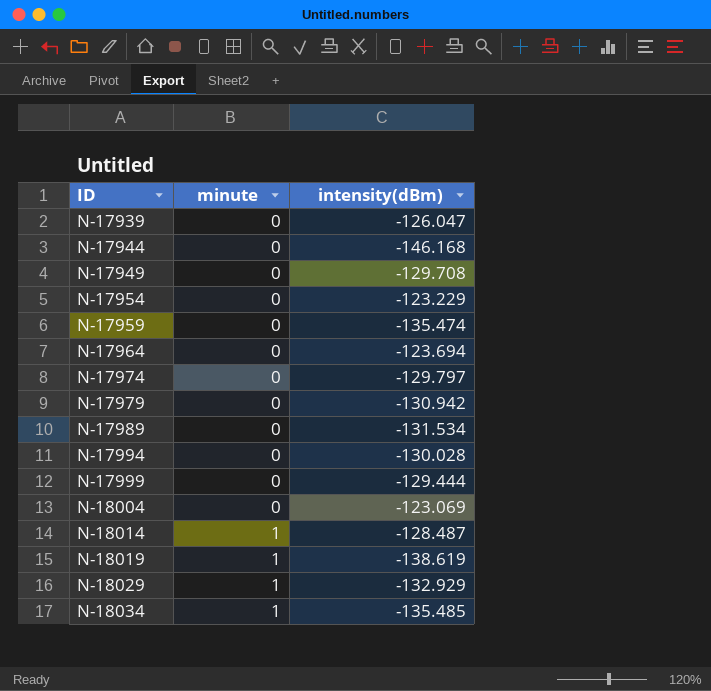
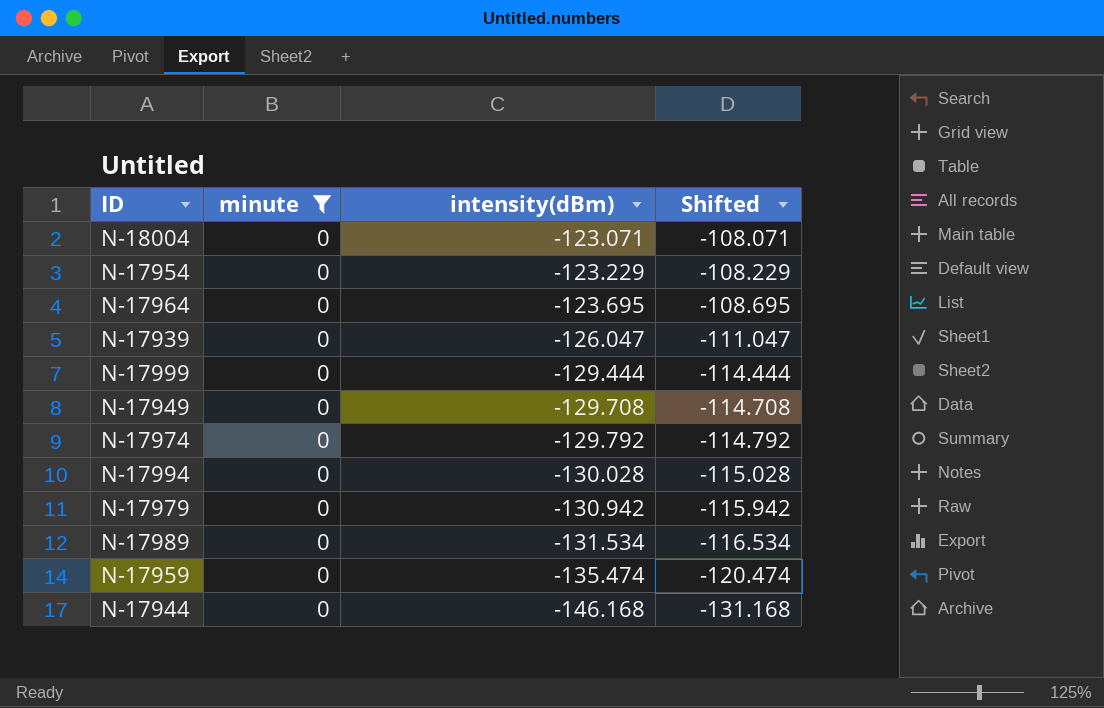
filter: none -> minute = 0
row order: ID ascending -> intensity(dBm) descending
column Shifted | formula: none -> [intensity(dBm)] + 15
N-18004 | intensity(dBm): -123.069 -> -123.071
N-17964 | intensity(dBm): -123.694 -> -123.695
N-17974 | intensity(dBm): -129.797 -> -129.792

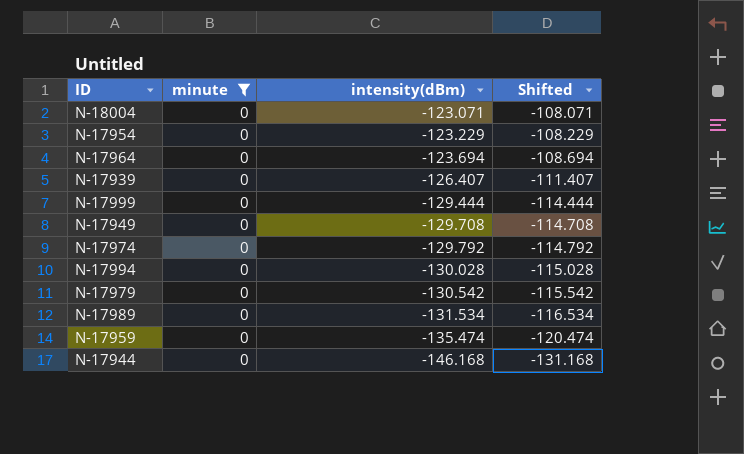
N-17964 | intensity(dBm): -123.695 -> -123.694
N-17964 | Shifted: -108.695 -> -108.694
N-17939 | intensity(dBm): -126.047 -> -126.407
N-17939 | Shifted: -111.047 -> -111.407
N-17979 | intensity(dBm): -130.942 -> -130.542
N-17979 | Shifted: -115.942 -> -115.542

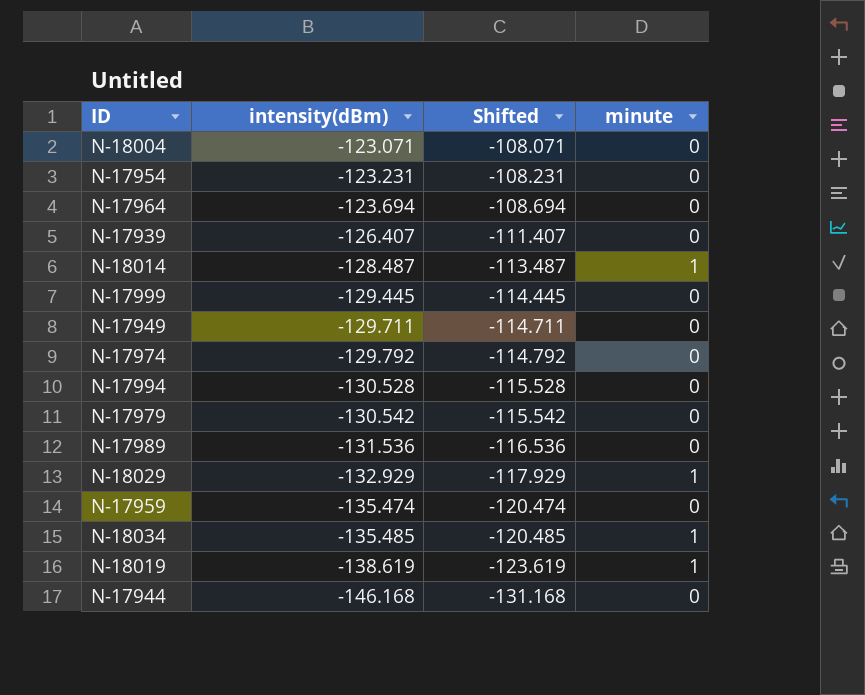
filter: minute = 0 -> none
column minute | position: 2 -> 4
N-17954 | intensity(dBm): -123.229 -> -123.231
N-17954 | Shifted: -108.229 -> -108.231
N-17999 | intensity(dBm): -129.444 -> -129.445
N-17999 | Shifted: -114.444 -> -114.445
N-17949 | intensity(dBm): -129.708 -> -129.711
N-17949 | Shifted: -114.708 -> -114.711
N-17994 | intensity(dBm): -130.028 -> -130.528
N-17994 | Shifted: -115.028 -> -115.528
N-17989 | intensity(dBm): -131.534 -> -131.536
N-17989 | Shifted: -116.534 -> -116.536

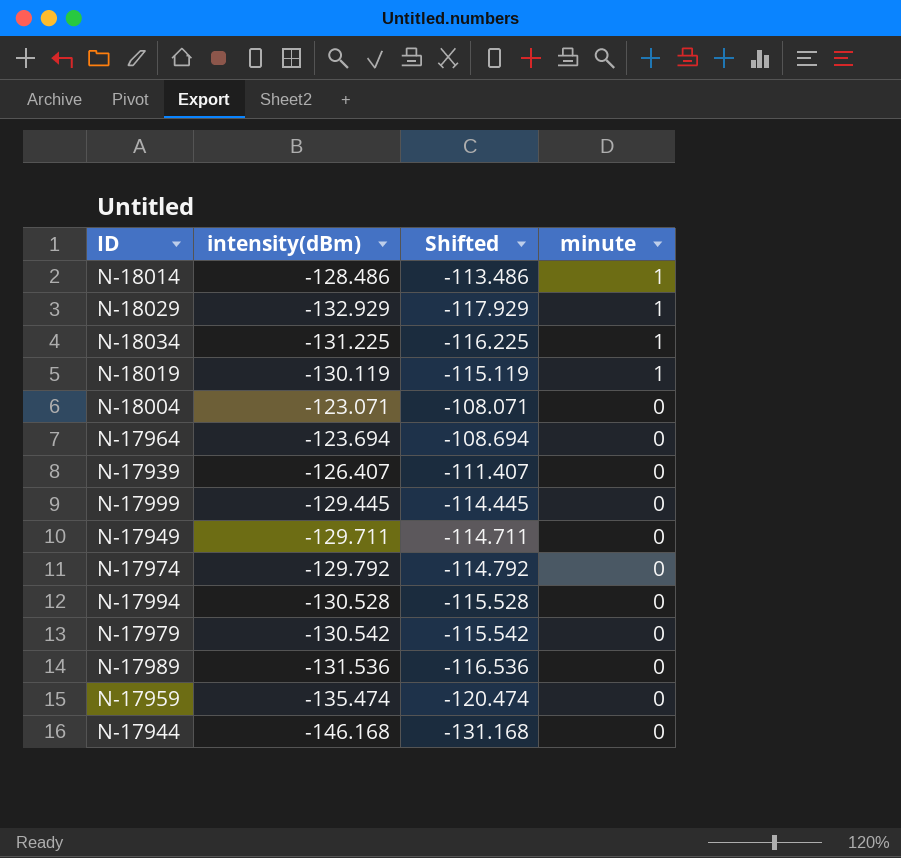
row order: intensity(dBm) descending -> minute descending
row N-17954: -123.231 | -108.231 | 0 -> none
N-18014 | intensity(dBm): -128.487 -> -128.486
N-18014 | Shifted: -113.487 -> -113.486
N-18034 | intensity(dBm): -135.485 -> -131.225
N-18034 | Shifted: -120.485 -> -116.225
N-18019 | intensity(dBm): -138.619 -> -130.119
N-18019 | Shifted: -123.619 -> -115.119

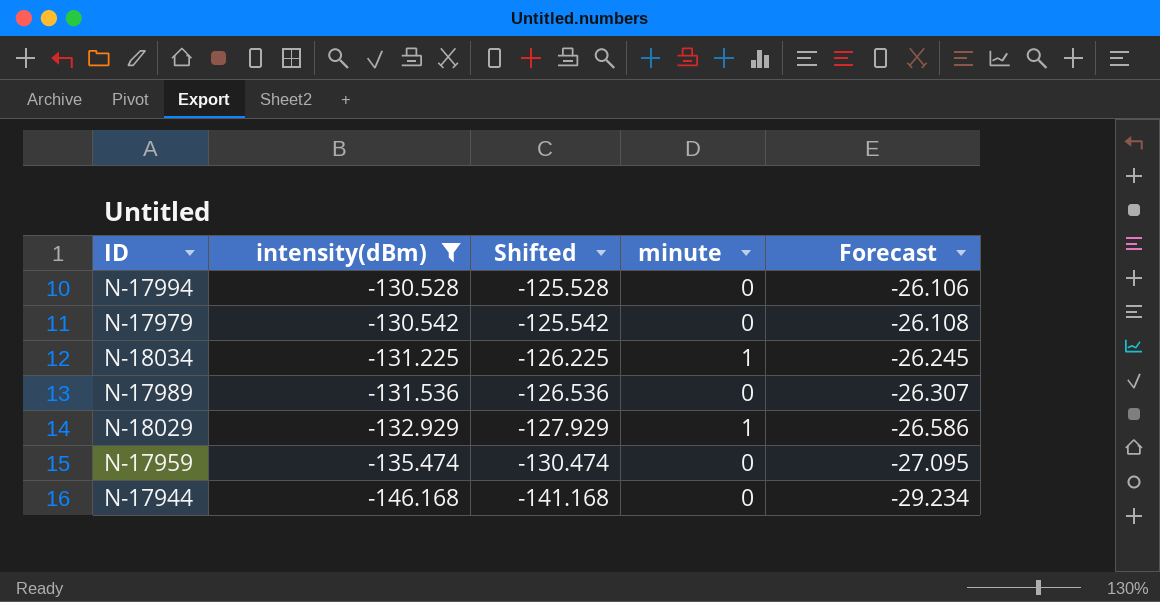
filter: none -> intensity(dBm) <= -130.528
row order: minute descending -> intensity(dBm) descending
column Shifted | formula: [intensity(dBm)] + 15 -> [intensity(dBm)] + 5
column Forecast | formula: none -> [intensity(dBm)] * 0.2

